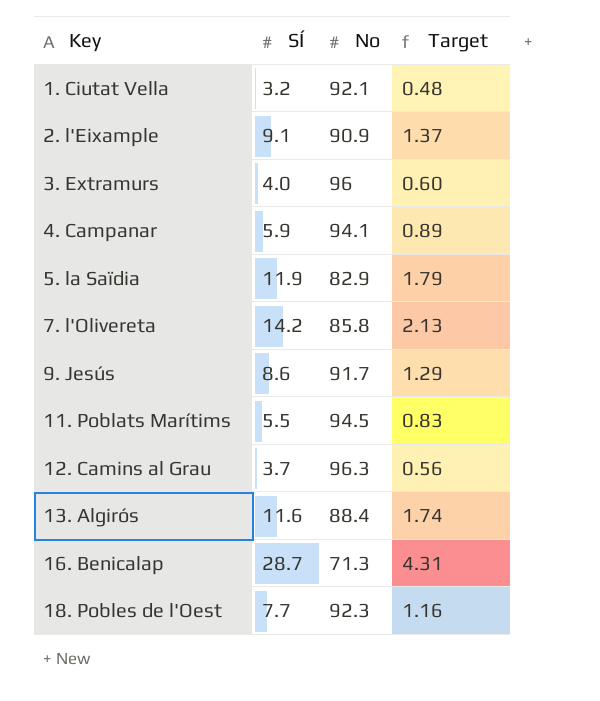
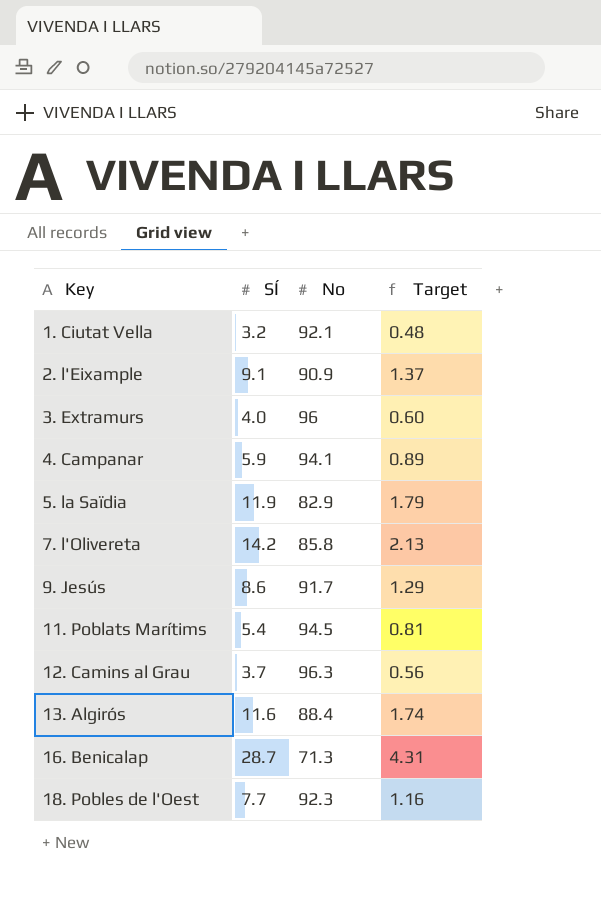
11. Poblats Marítims | SÍ: 5.5 -> 5.4
11. Poblats Marítims | Target: 0.83 -> 0.81

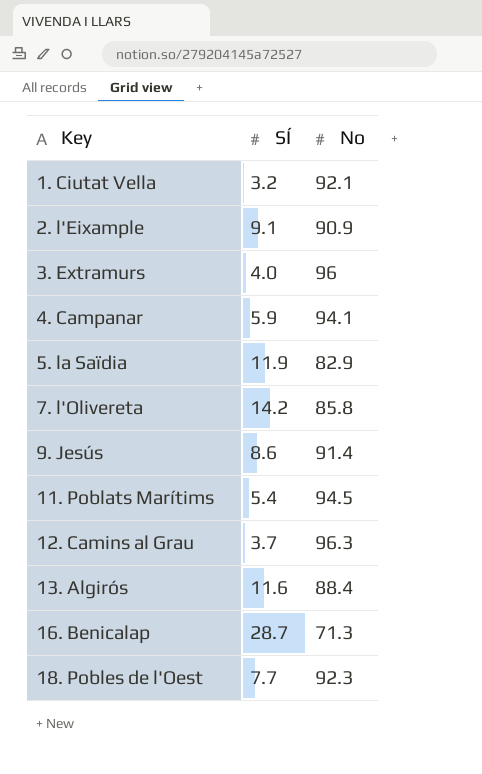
column Target | formula: [SÍ] * 0.15 -> none
9. Jesús | No: 91.7 -> 91.4

